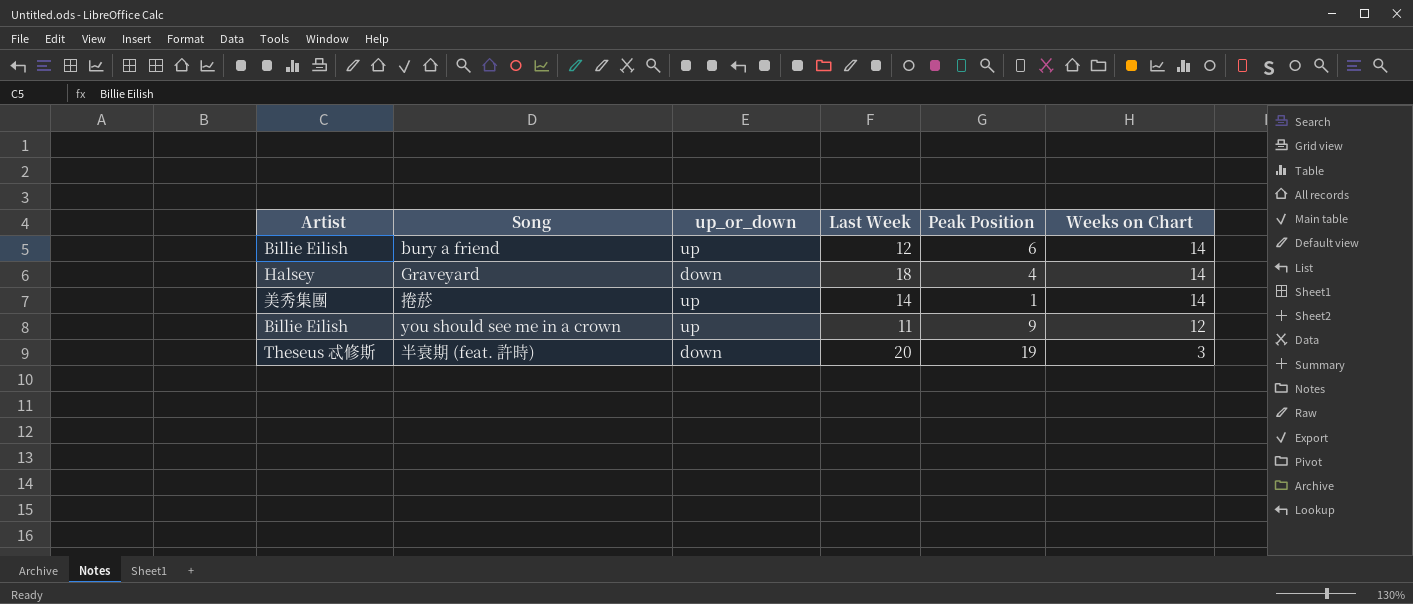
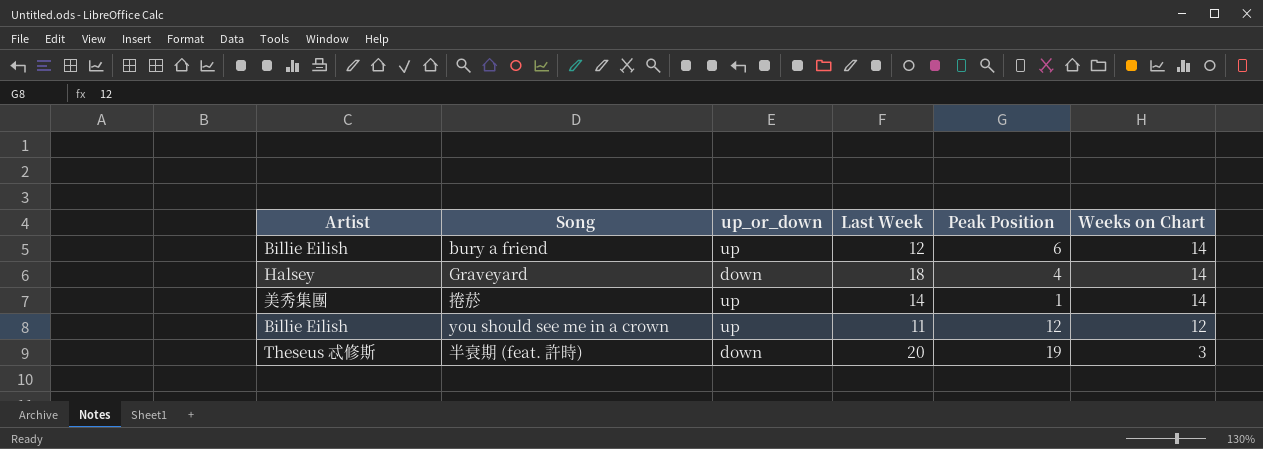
you should see me in a crown | Peak Position: 9 -> 12

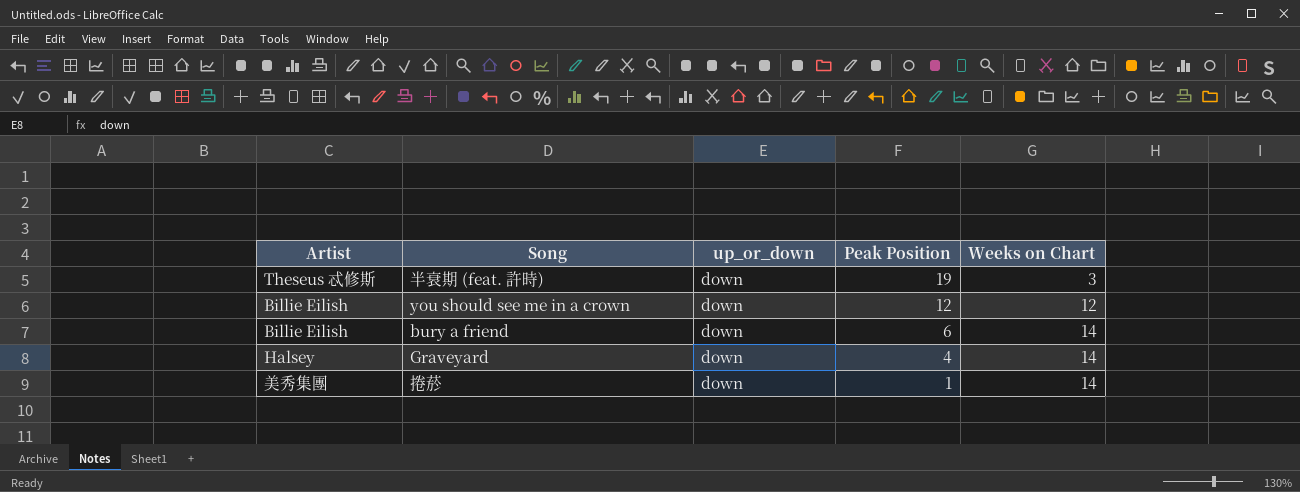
row order: Weeks on Chart descending -> Peak Position descending
column Last Week | position: 4 -> none
you should see me in a crown | up_or_down: up -> down
bury a friend | up_or_down: up -> down
捲菸 | up_or_down: up -> down

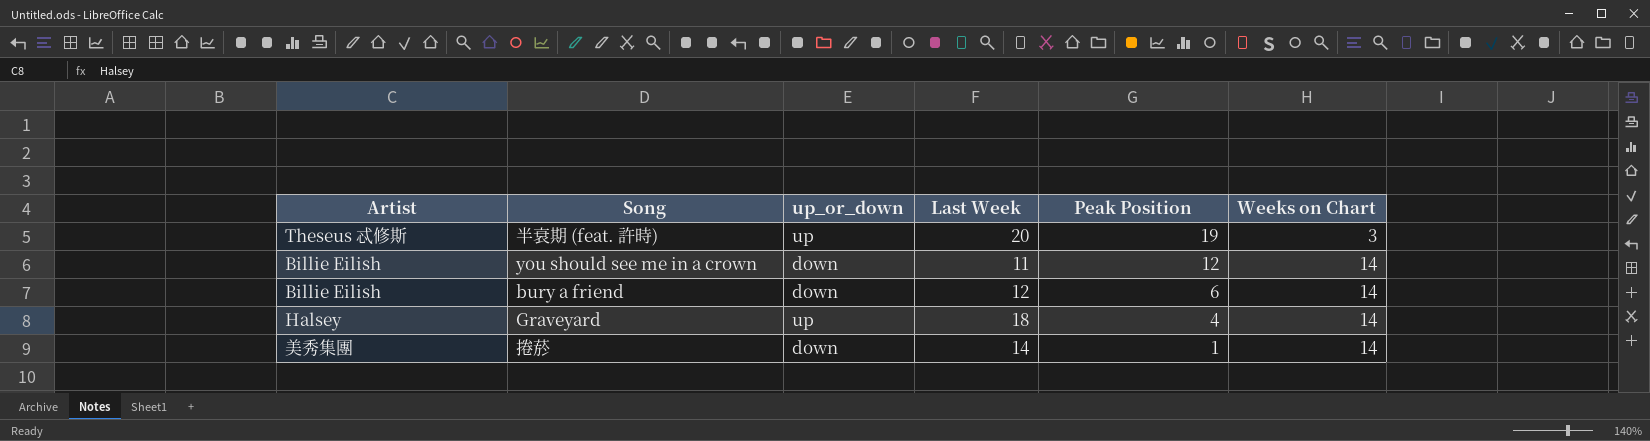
column Last Week | position: none -> 4
半衰期 (feat. 許時) | up_or_down: down -> up
you should see me in a crown | Weeks on Chart: 12 -> 14
Graveyard | up_or_down: down -> up

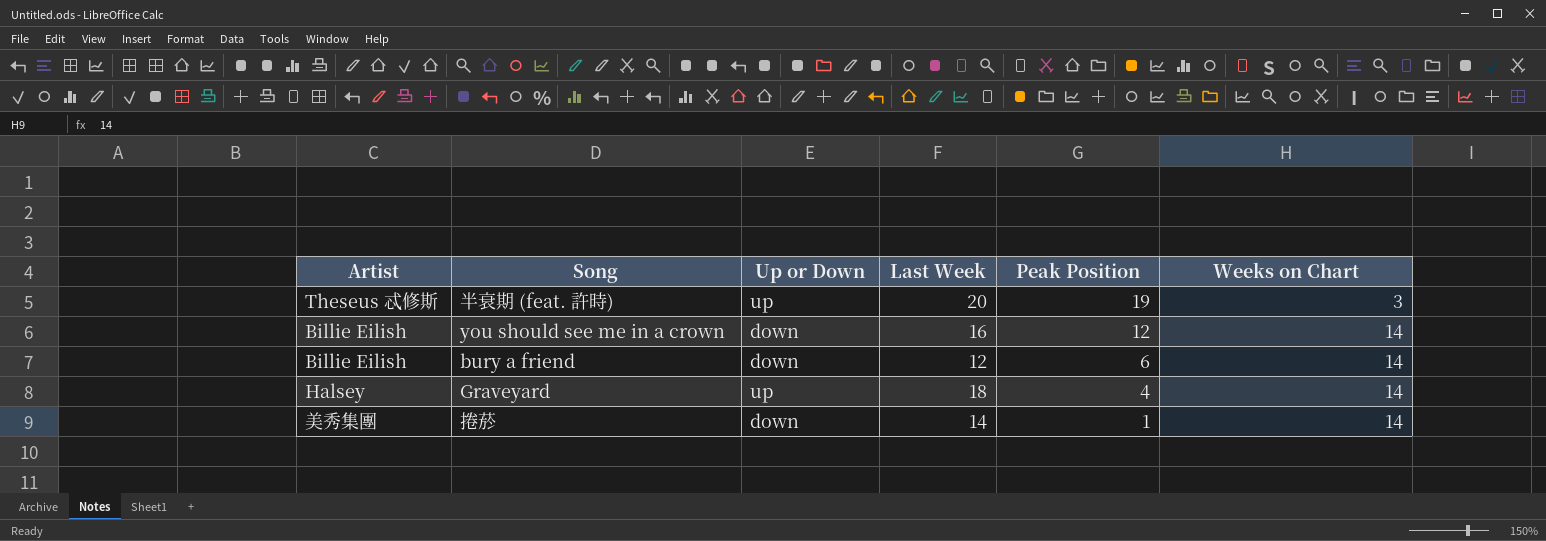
column name: up_or_down -> Up or Down
you should see me in a crown | Last Week: 11 -> 16

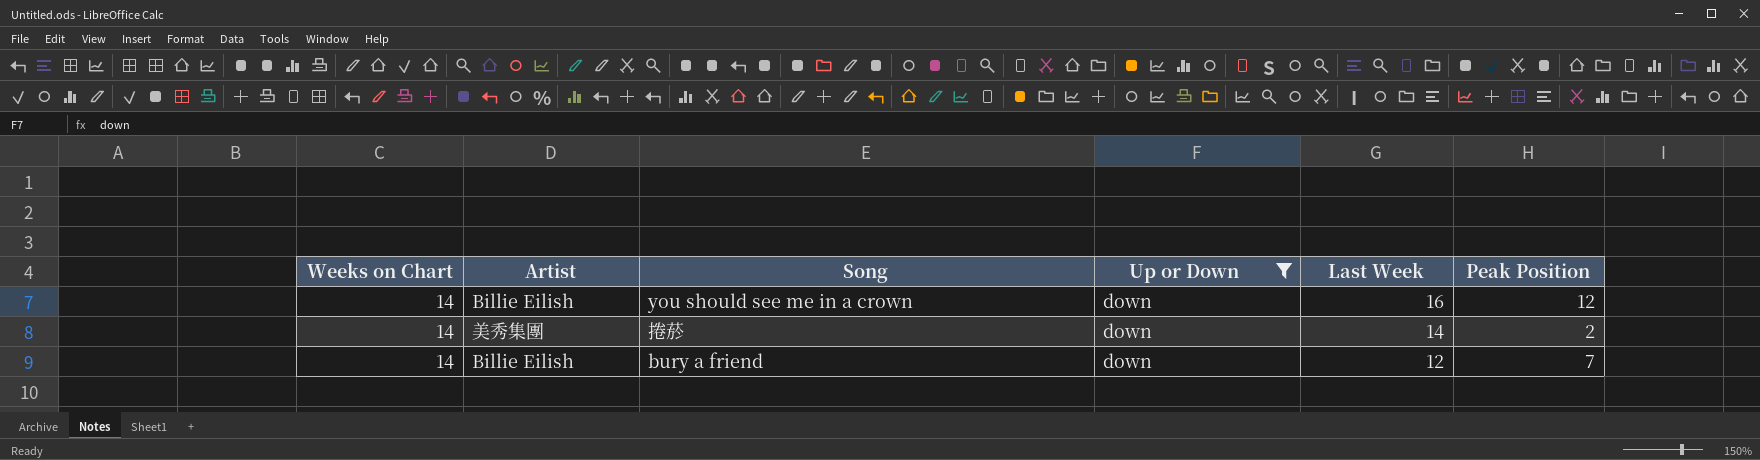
filter: none -> Up or Down = down
row order: Peak Position descending -> Last Week descending
column Weeks on Chart | position: 6 -> 1
捲菸 | Peak Position: 1 -> 2
bury a friend | Peak Position: 6 -> 7

